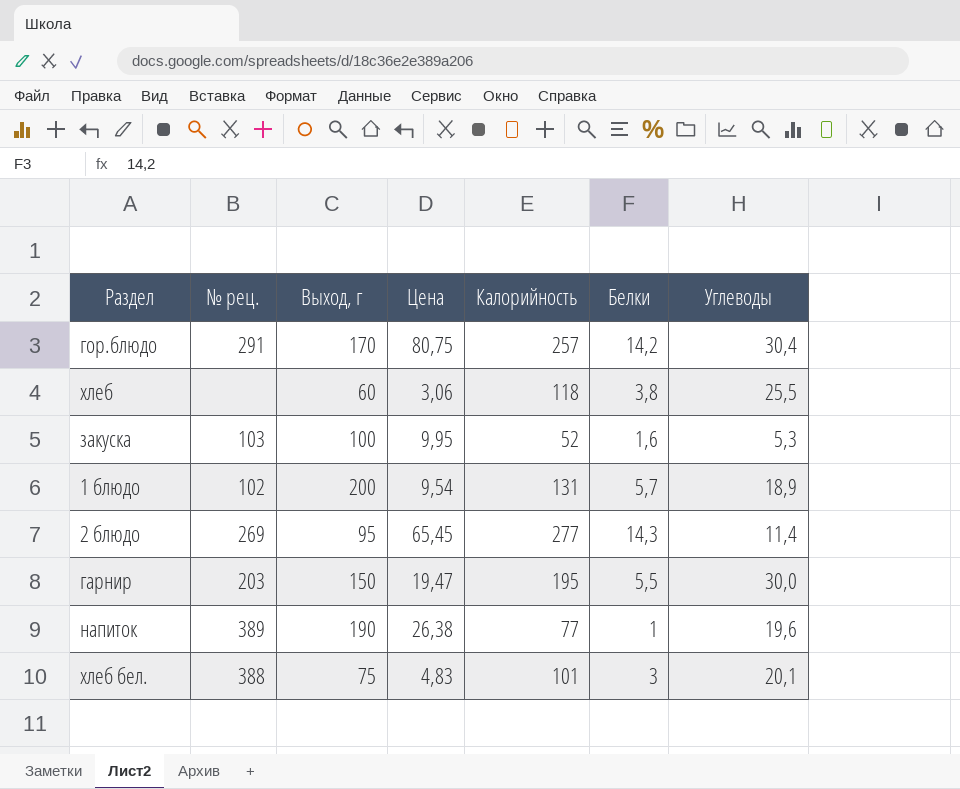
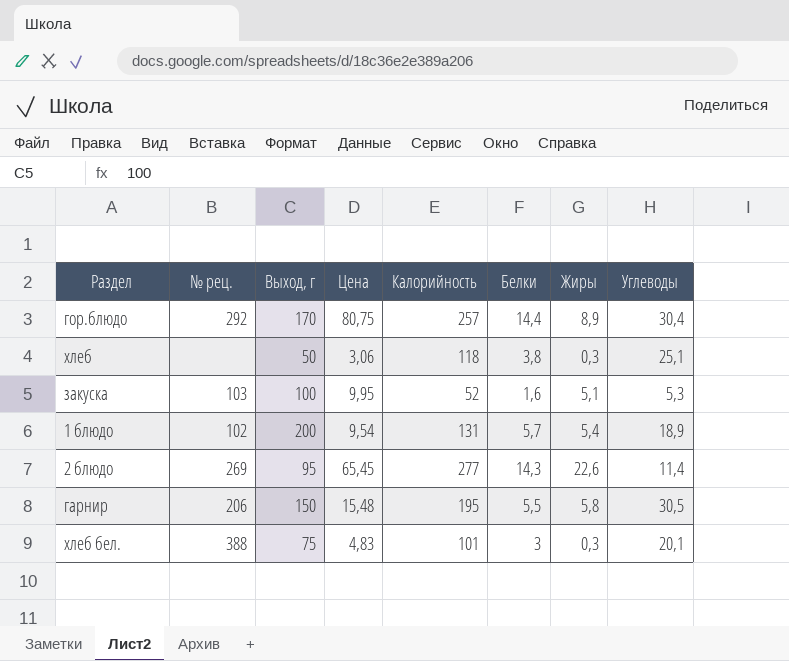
column Жиры | position: none -> 7
row напиток: 389 | 190 | 26,38 | 77 | 1 | 19,6 -> none
гор.блюдо | № рец.: 291 -> 292
гор.блюдо | Белки: 14,2 -> 14,4
хлеб | Выход, г: 60 -> 50
хлеб | Углеводы: 25,5 -> 25,1
гарнир | № рец.: 203 -> 206
гарнир | Цена: 19,47 -> 15,48
гарнир | Углеводы: 30,0 -> 30,5

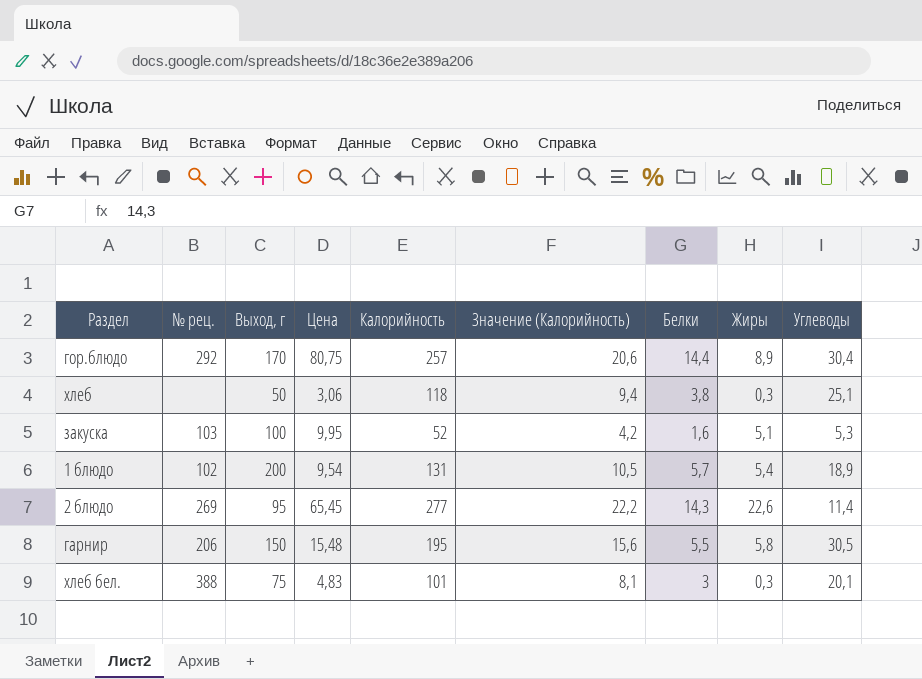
column Значение (Калорийность) | formula: none -> [Калорийность] * 0,08

